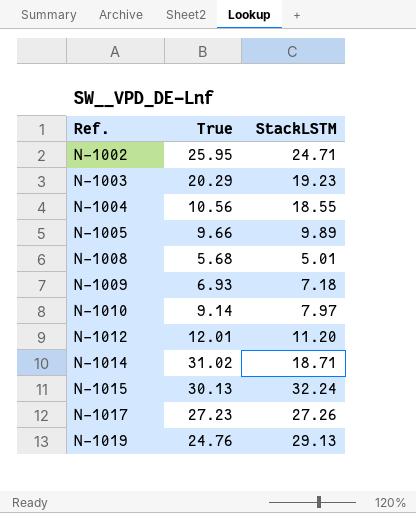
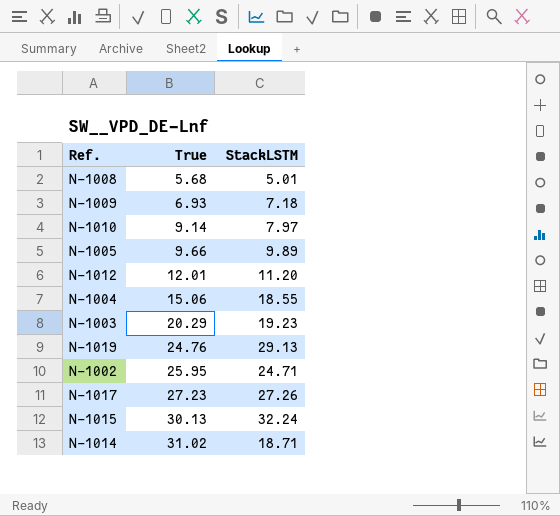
row order: Ref. ascending -> True ascending
N-1004 | True: 10.56 -> 15.06

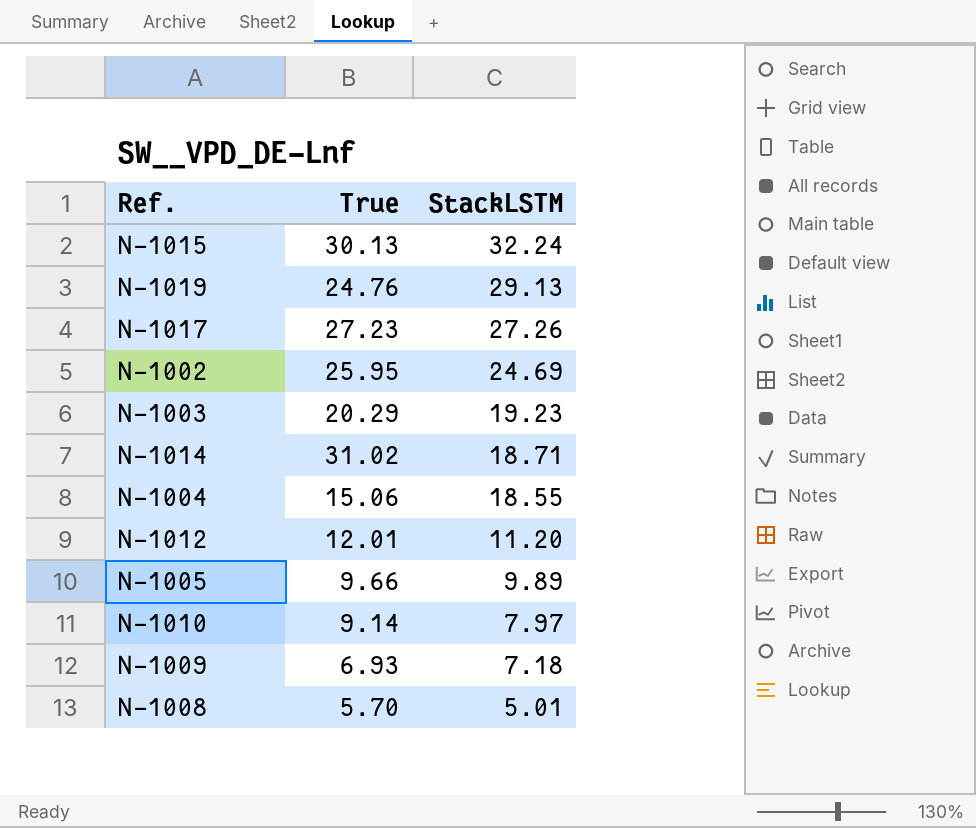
row order: True ascending -> StackLSTM descending
N-1002 | StackLSTM: 24.71 -> 24.69
N-1008 | True: 5.68 -> 5.70

